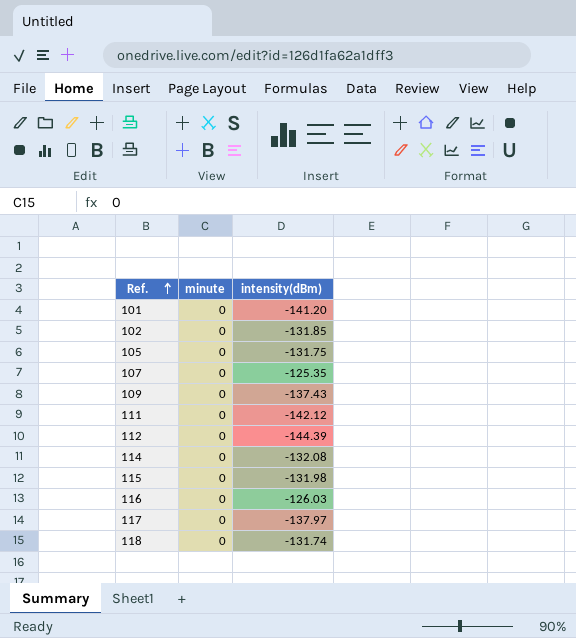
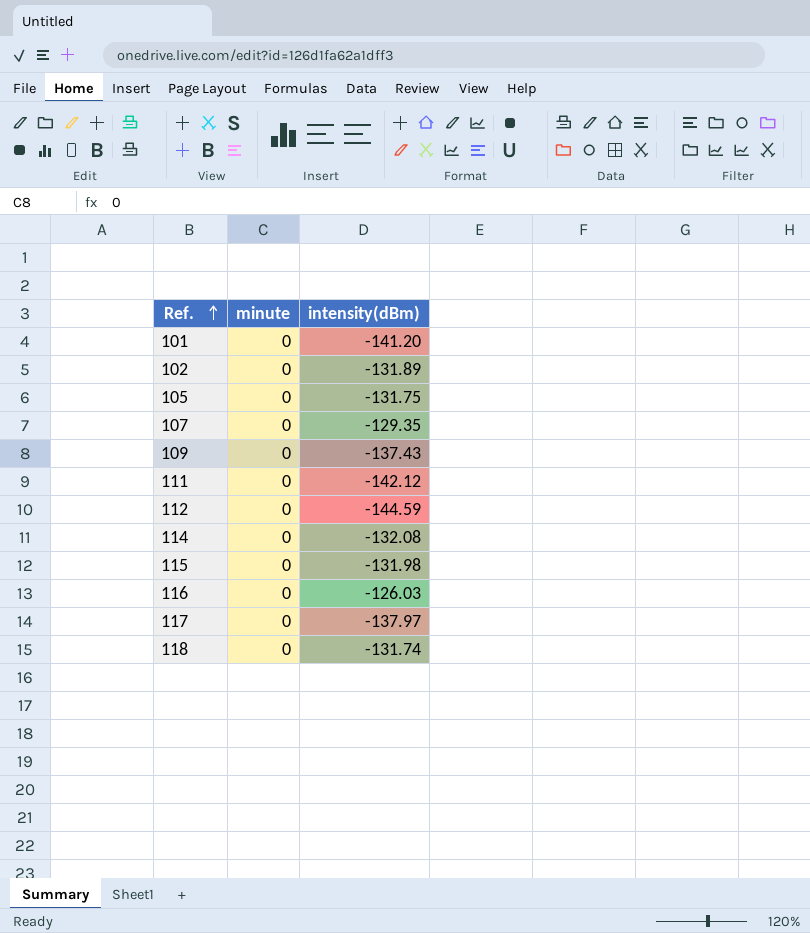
102 | intensity(dBm): -131.85 -> -131.89
107 | intensity(dBm): -125.35 -> -129.35
112 | intensity(dBm): -144.39 -> -144.59

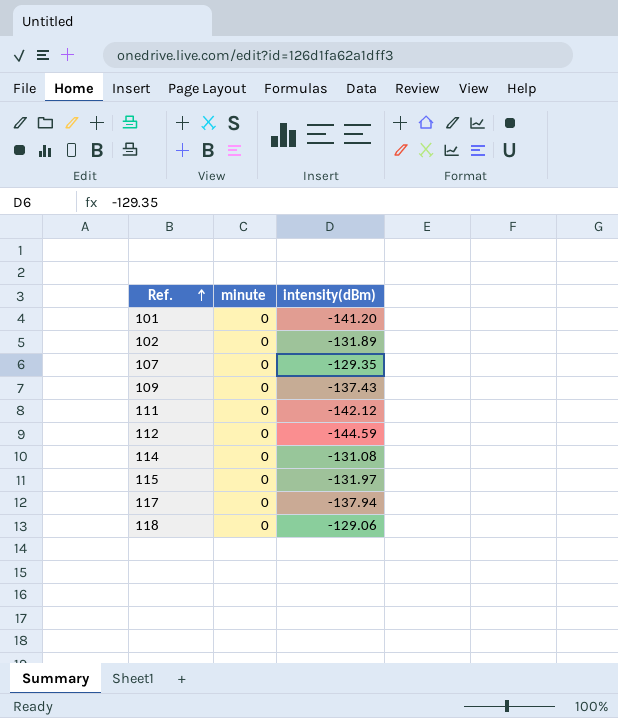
row 105: 0 | -131.75 -> none
row 116: 0 | -126.03 -> none
114 | intensity(dBm): -132.08 -> -131.08
115 | intensity(dBm): -131.98 -> -131.97
117 | intensity(dBm): -137.97 -> -137.94
118 | intensity(dBm): -131.74 -> -129.06

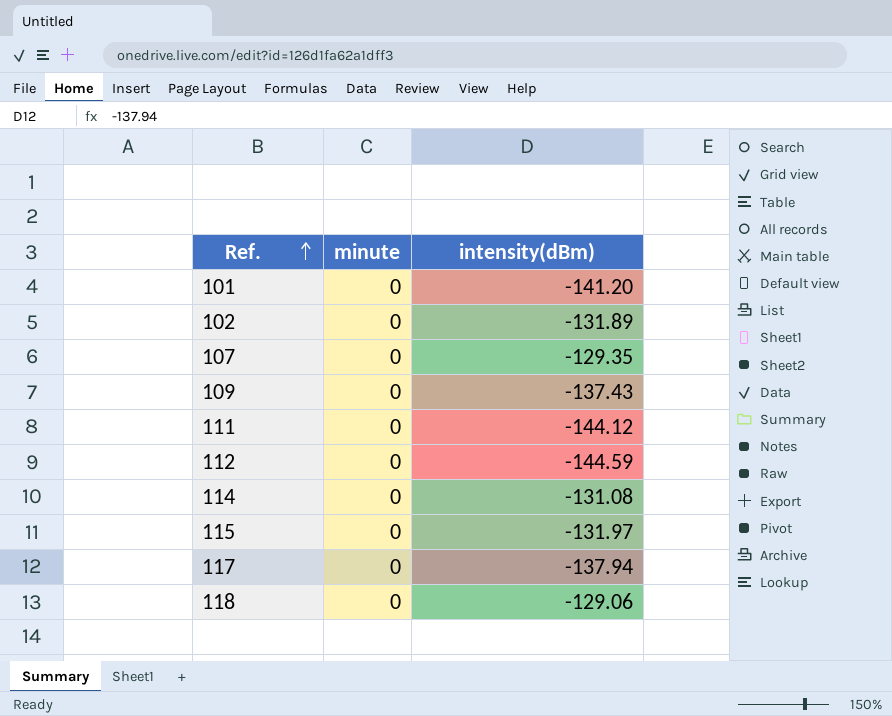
111 | intensity(dBm): -142.12 -> -144.12

